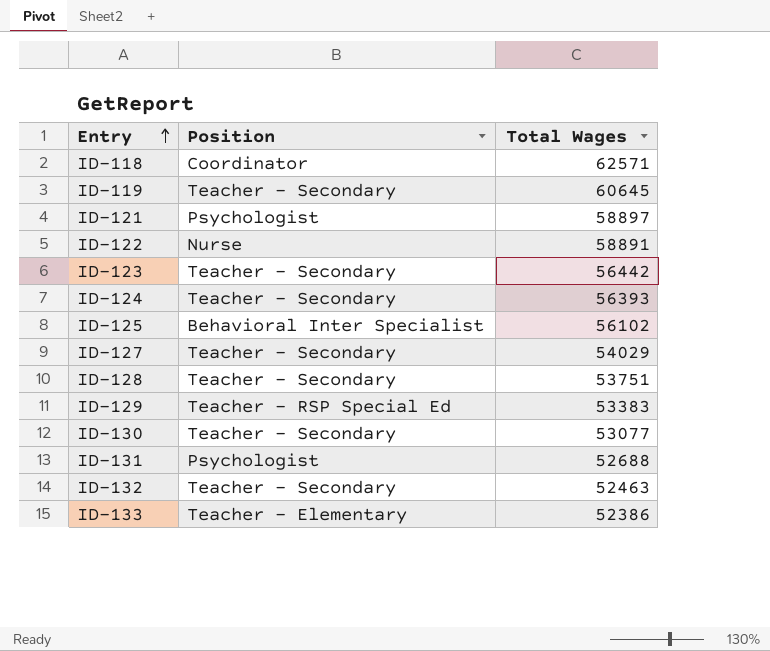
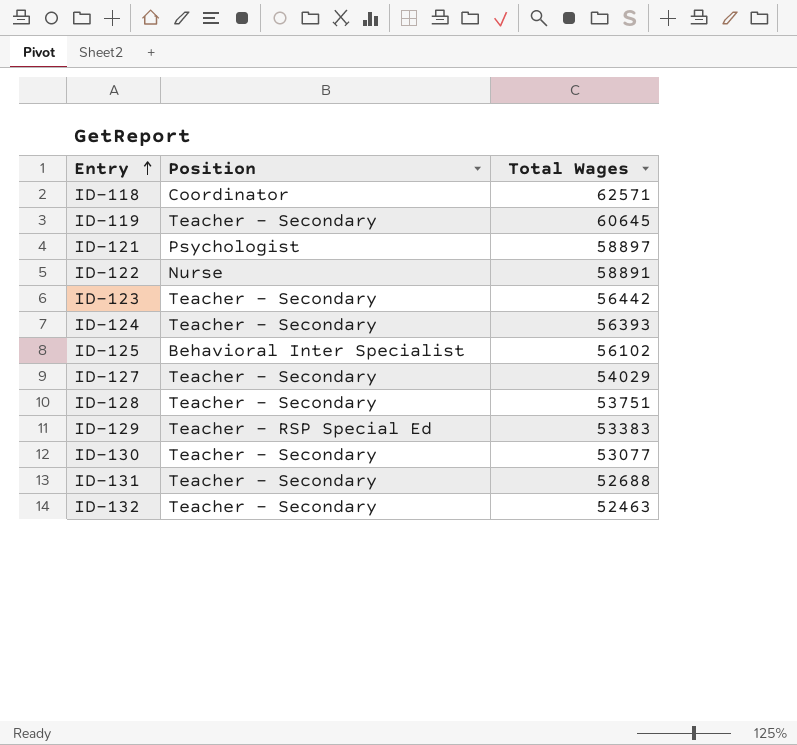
row ID-133: Teacher - Elementary | 52386 -> none
ID-131 | Position: Psychologist -> Teacher - Secondary

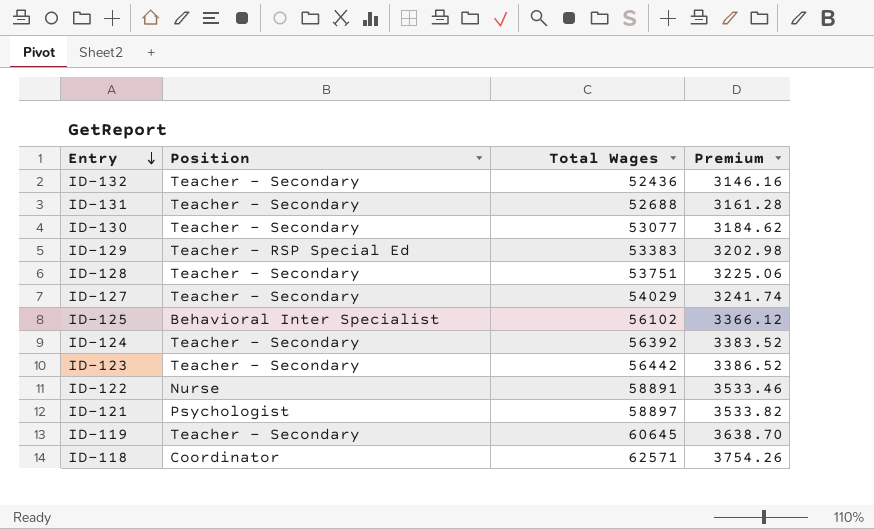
row order: Entry ascending -> Entry descending
column Premium | formula: none -> [Total Wages] * 0.06
ID-132 | Total Wages: 52463 -> 52436
ID-124 | Total Wages: 56393 -> 56392

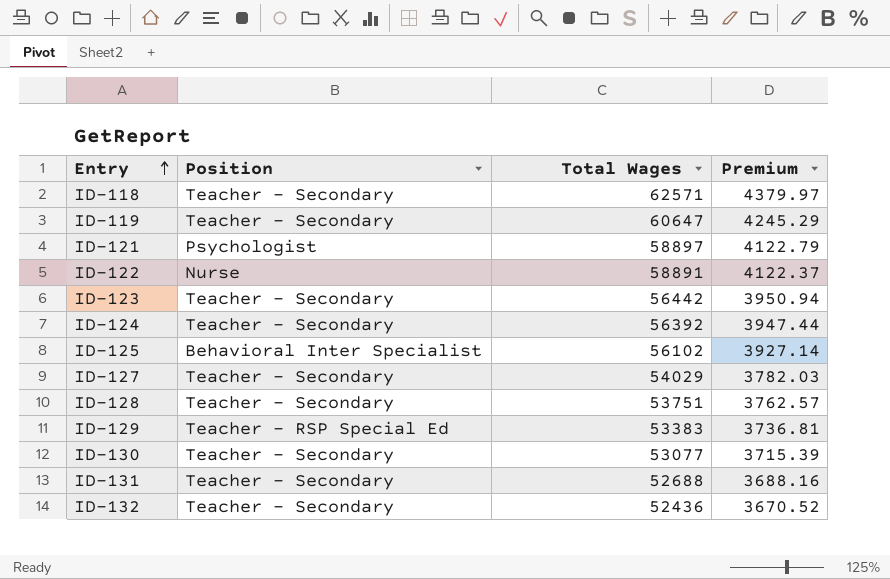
row order: Entry descending -> Entry ascending
column Premium | formula: [Total Wages] * 0.06 -> [Total Wages] * 0.07
ID-118 | Position: Coordinator -> Teacher - Secondary
ID-119 | Total Wages: 60645 -> 60647

